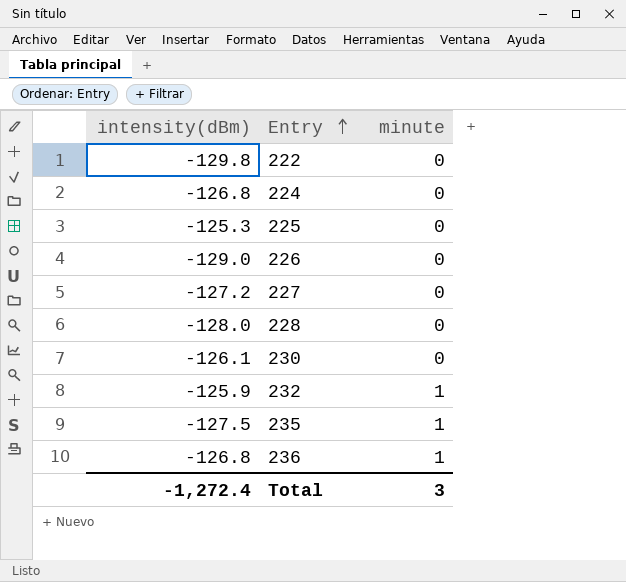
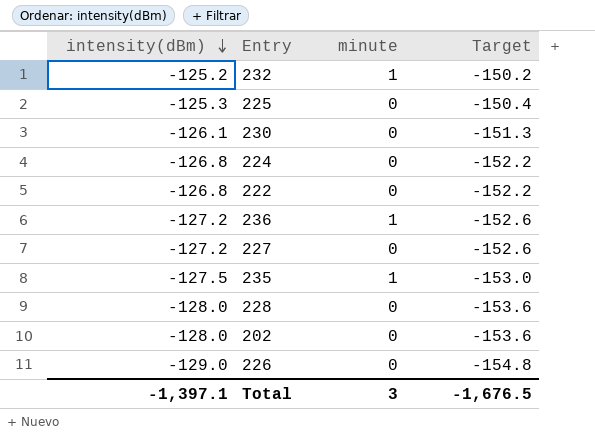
row order: Entry ascending -> intensity(dBm) descending
column Target | formula: none -> [intensity(dBm)] * 1.2
232 | intensity(dBm): -125.9 -> -125.2
222 | intensity(dBm): -129.8 -> -126.8
236 | intensity(dBm): -126.8 -> -127.2
row 202: none -> -128.0 | 0 | -153.6
Total | intensity(dBm): -1,272.4 -> -1,397.1

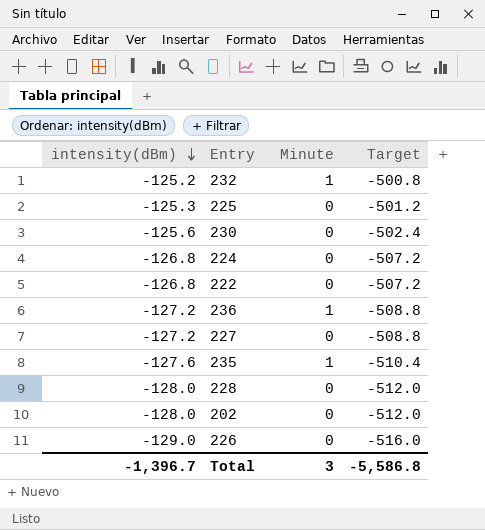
column name: minute -> Minute
column Target | formula: [intensity(dBm)] * 1.2 -> [intensity(dBm)] * 4
230 | intensity(dBm): -126.1 -> -125.6
235 | intensity(dBm): -127.5 -> -127.6
Total | intensity(dBm): -1,397.1 -> -1,396.7
Total | Target: -1,676.5 -> -5,586.8

